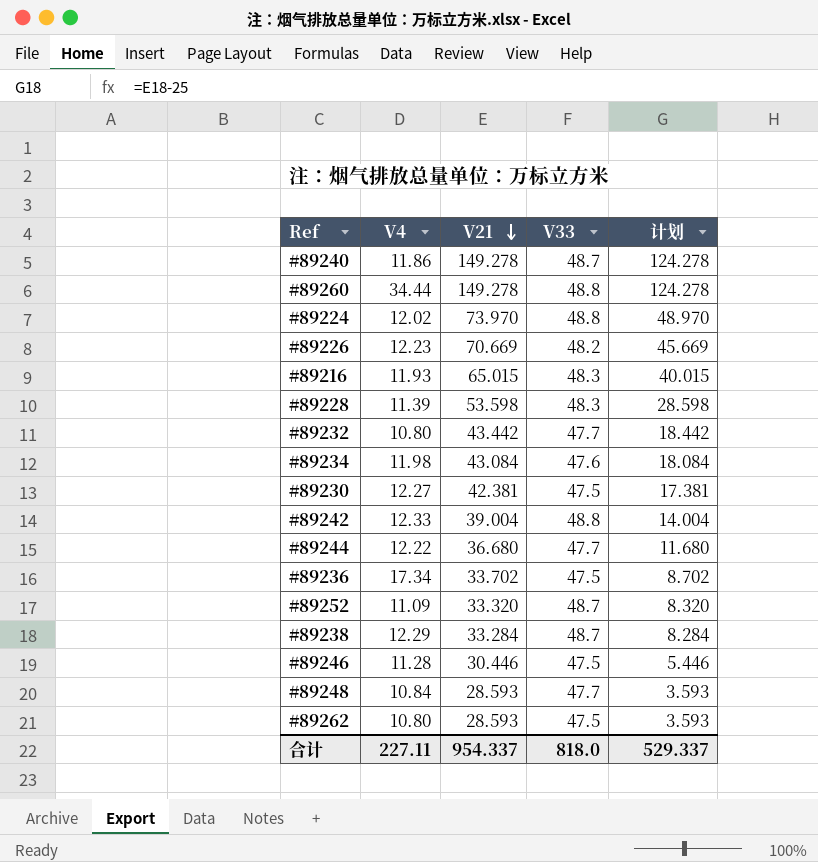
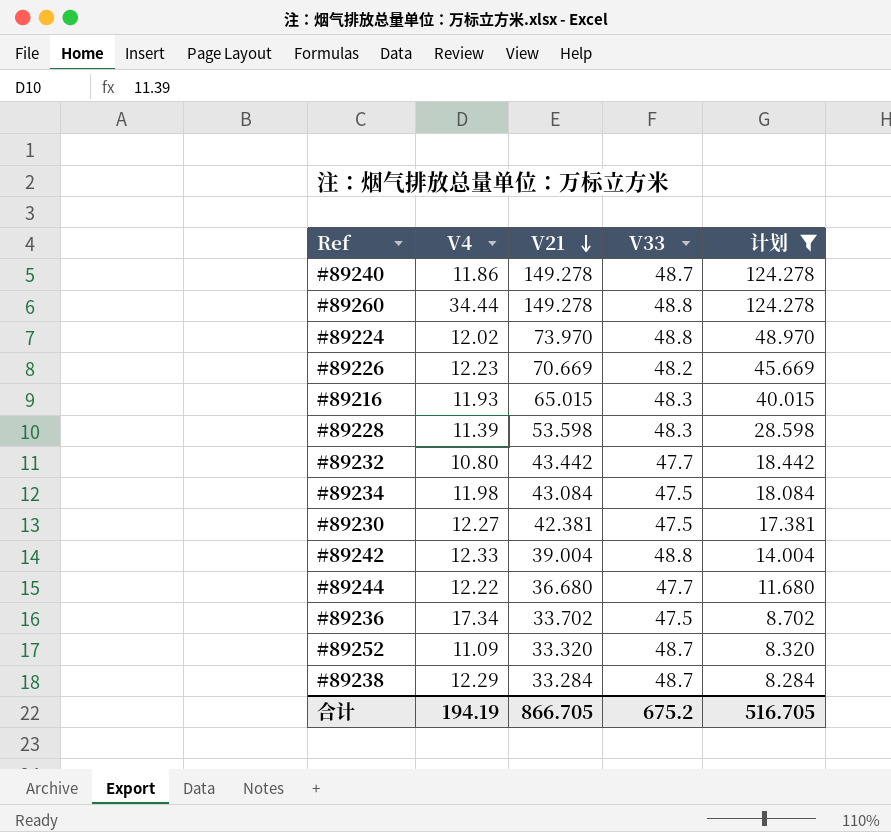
filter: none -> 计划 >= 8.284
#89234 | V33: 47.6 -> 47.5
合计 | V4: 227.11 -> 194.19
合计 | V21: 954.337 -> 866.705
合计 | V33: 818.0 -> 675.2
合计 | 计划: 529.337 -> 516.705

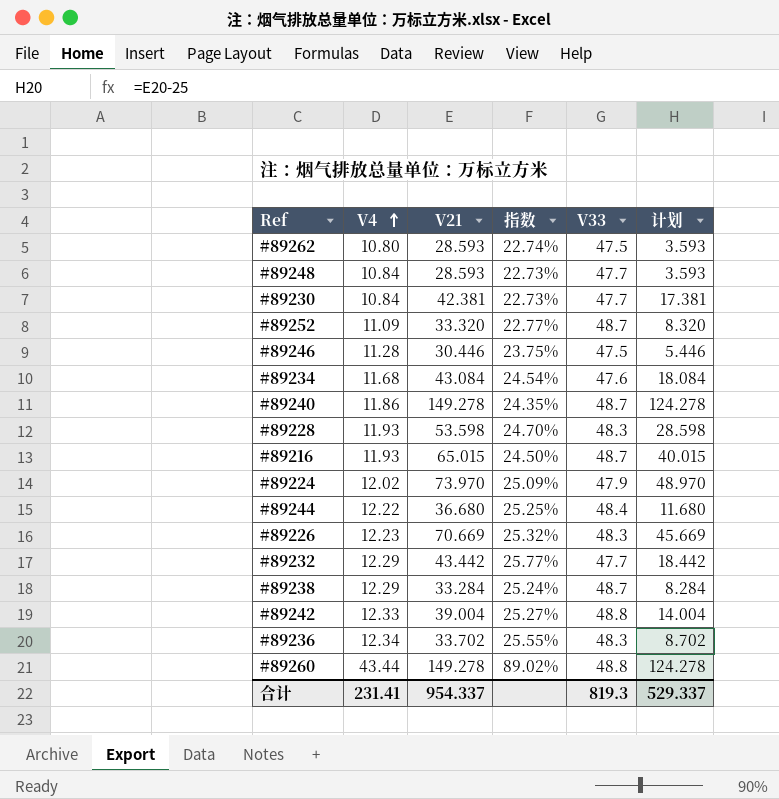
filter: 计划 >= 8.284 -> none
row order: V21 descending -> V4 ascending
column 指数 | formula: none -> [V4] / [V33]
#89230 | V4: 12.27 -> 10.84
#89230 | V33: 47.5 -> 47.7
#89234 | V4: 11.98 -> 11.68
#89234 | V33: 47.5 -> 47.6
#89228 | V4: 11.39 -> 11.93
#89216 | V33: 48.3 -> 48.7
#89224 | V33: 48.8 -> 47.9
#89244 | V33: 47.7 -> 48.4
#89226 | V33: 48.2 -> 48.3
#89232 | V4: 10.80 -> 12.29
#89236 | V4: 17.34 -> 12.34
#89236 | V33: 47.5 -> 48.3
#89260 | V4: 34.44 -> 43.44
合计 | V4: 194.19 -> 231.41
合计 | V21: 866.705 -> 954.337
合计 | V33: 675.2 -> 819.3
合计 | 计划: 516.705 -> 529.337

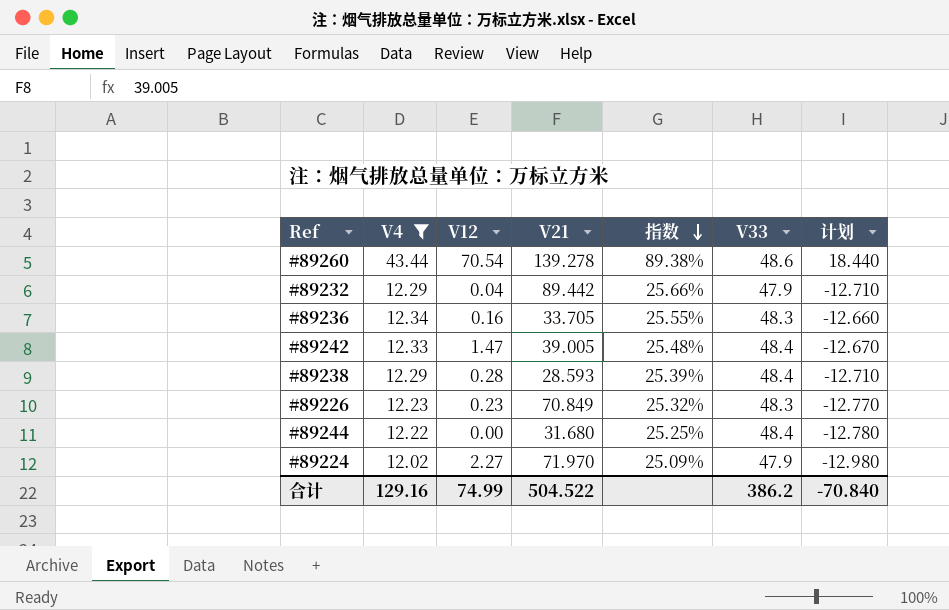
filter: none -> V4 >= 12.02
row order: V4 ascending -> 指数 descending
column V12 | position: none -> 3
column 计划 | formula: [V21] - 25 -> [V4] - 25
#89260 | V21: 149.278 -> 139.278
#89260 | 指数: 89.02% -> 89.38%
#89260 | V33: 48.8 -> 48.6
#89232 | V21: 43.442 -> 89.442
#89232 | 指数: 25.77% -> 25.66%
#89232 | V33: 47.7 -> 47.9
#89236 | V21: 33.702 -> 33.705
#89242 | V21: 39.004 -> 39.005
#89242 | 指数: 25.27% -> 25.48%
#89242 | V33: 48.8 -> 48.4
#89238 | V21: 33.284 -> 28.593
#89238 | 指数: 25.24% -> 25.39%
#89238 | V33: 48.7 -> 48.4
#89226 | V21: 70.669 -> 70.849
#89244 | V21: 36.680 -> 31.680
#89224 | V21: 73.970 -> 71.970
合计 | V4: 231.41 -> 129.16
合计 | V21: 954.337 -> 504.522
合计 | V33: 819.3 -> 386.2
合计 | 计划: 529.337 -> -70.840

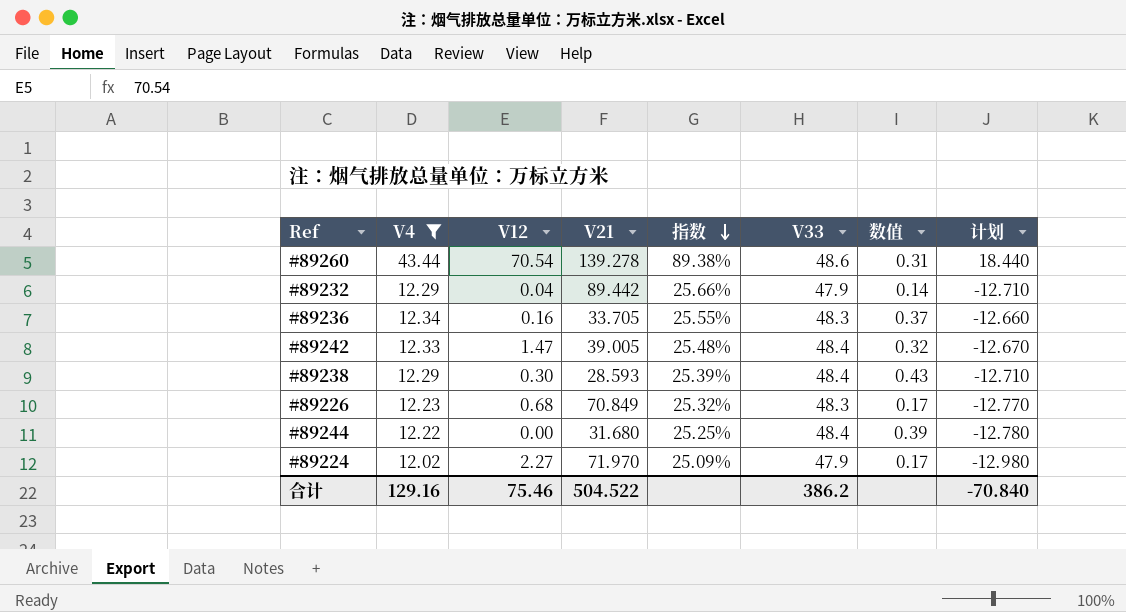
column 数值 | formula: none -> [V4] / [V21]
#89238 | V12: 0.28 -> 0.30
#89226 | V12: 0.23 -> 0.68
合计 | V12: 74.99 -> 75.46

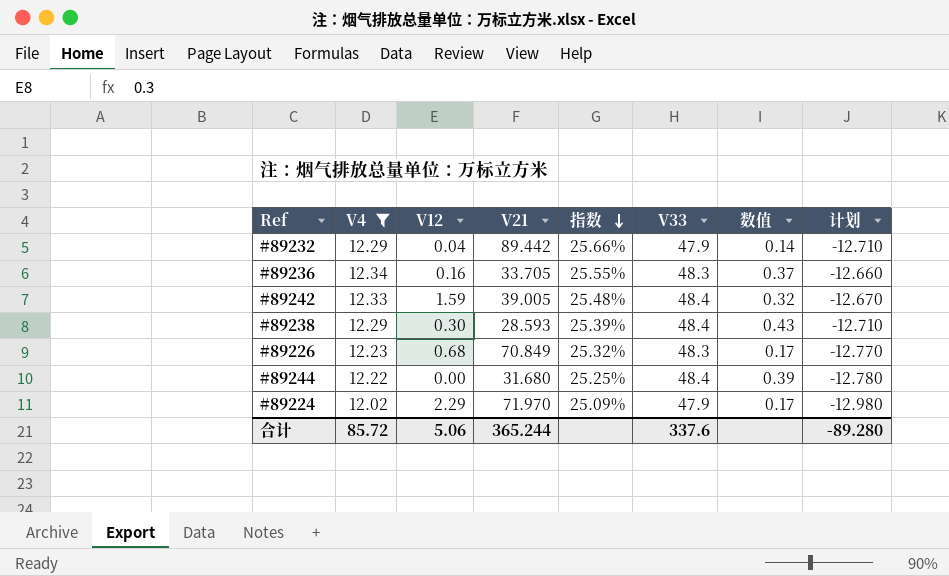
row #89260: 43.44 | 70.54 | 139.278 | 89.38% | 48.6 | 0.31 | 18.440 -> none
#89242 | V12: 1.47 -> 1.59
#89224 | V12: 2.27 -> 2.29
合计 | V4: 129.16 -> 85.72
合计 | V12: 75.46 -> 5.06
合计 | V21: 504.522 -> 365.244
合计 | V33: 386.2 -> 337.6
合计 | 计划: -70.840 -> -89.280

